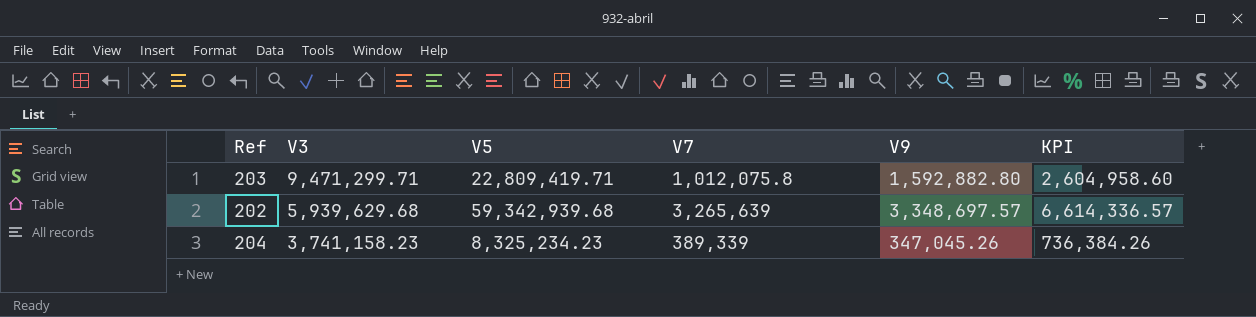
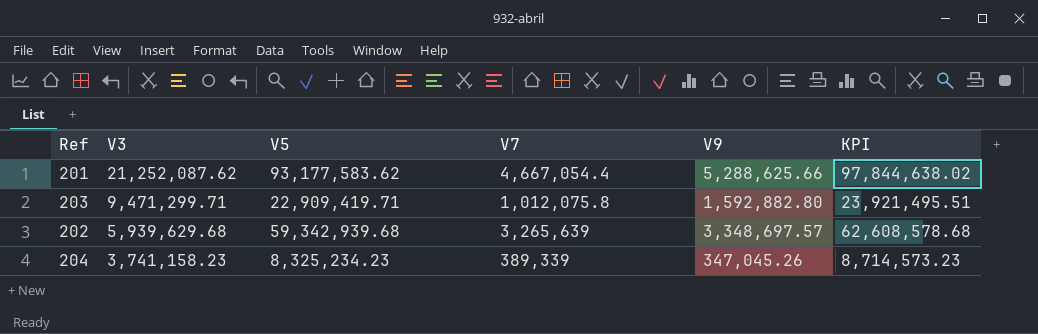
column KPI | formula: [V7] + [V9] -> [V5] + [V7]
row 201: none -> 21,252,087.62 | 93,177,583.62 | 4,667,054.4 | 5,288,625.66 | 97,844,638.02
203 | V5: 22,809,419.71 -> 22,909,419.71

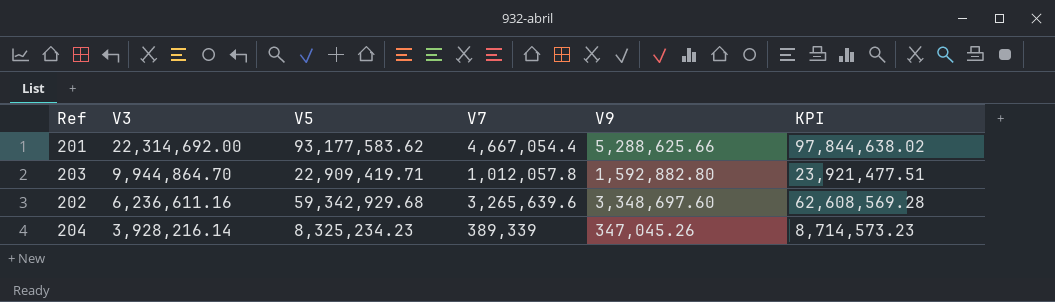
201 | V3: 21,252,087.62 -> 22,314,692.00
203 | V3: 9,471,299.71 -> 9,944,864.70
203 | V7: 1,012,075.8 -> 1,012,057.8
203 | KPI: 23,921,495.51 -> 23,921,477.51
202 | V3: 5,939,629.68 -> 6,236,611.16
202 | V5: 59,342,939.68 -> 59,342,929.68
202 | V7: 3,265,639 -> 3,265,639.6
202 | V9: 3,348,697.57 -> 3,348,697.60
202 | KPI: 62,608,578.68 -> 62,608,569.28
204 | V3: 3,741,158.23 -> 3,928,216.14

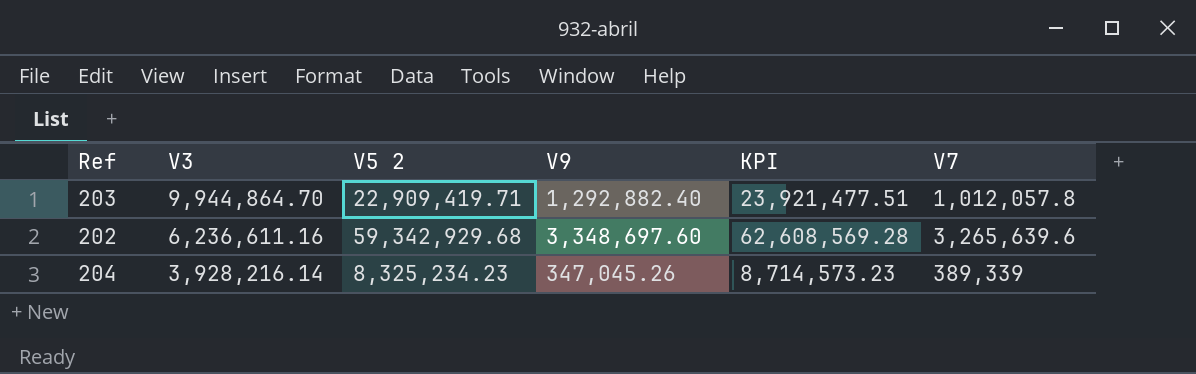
column name: V5 -> V5 2
column V7 | position: 4 -> 6
row 201: 22,314,692.00 | 93,177,583.62 | 4,667,054.4 | 5,288,625.66 | 97,844,638.02 -> none
203 | V9: 1,592,882.80 -> 1,292,882.40

